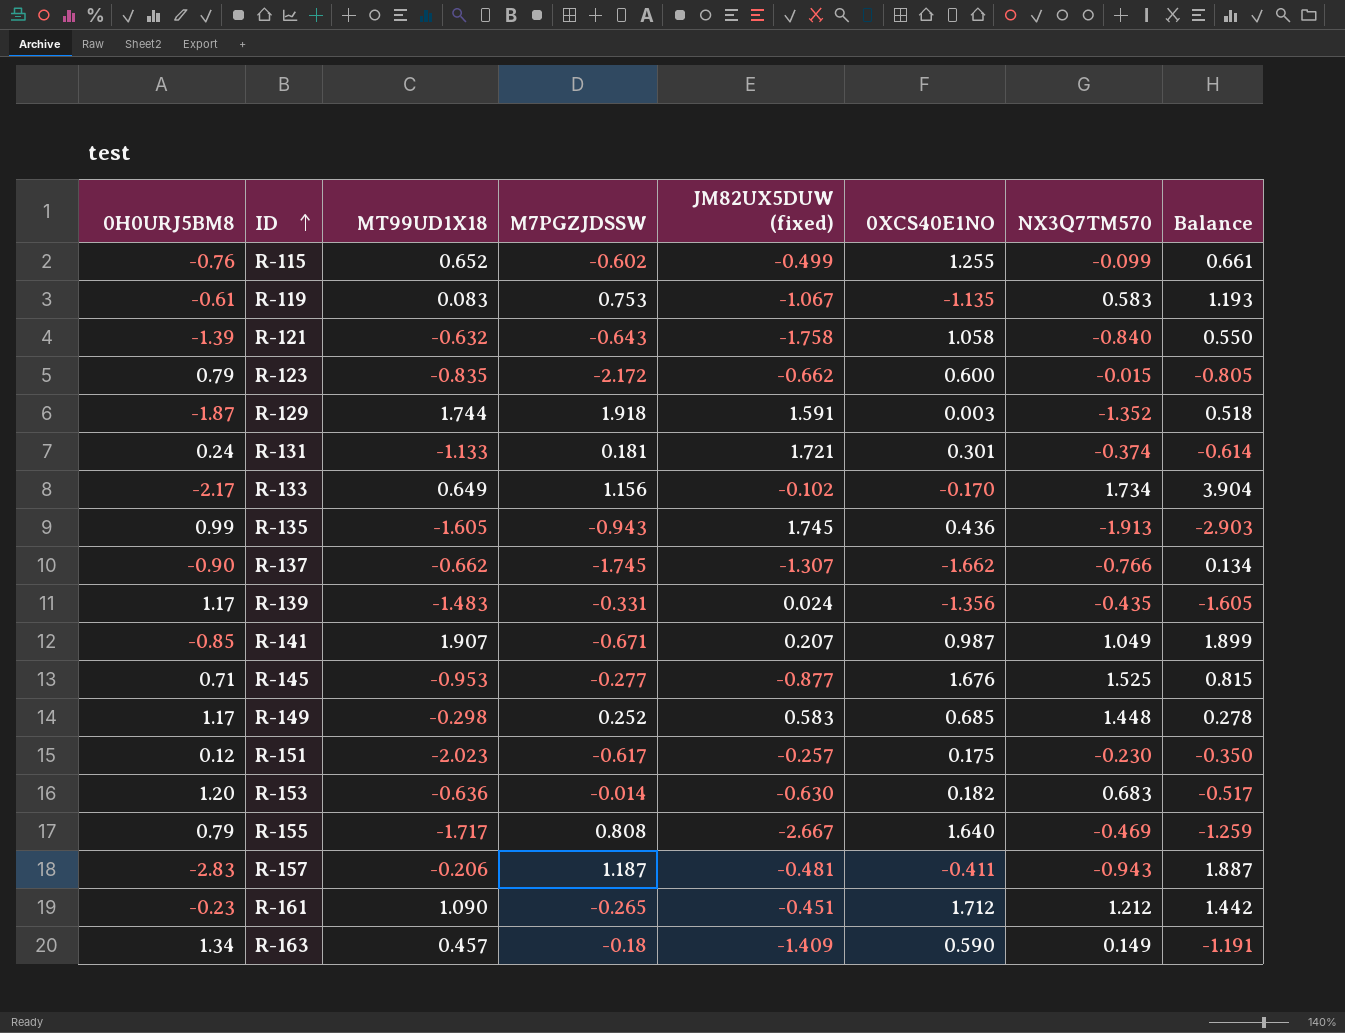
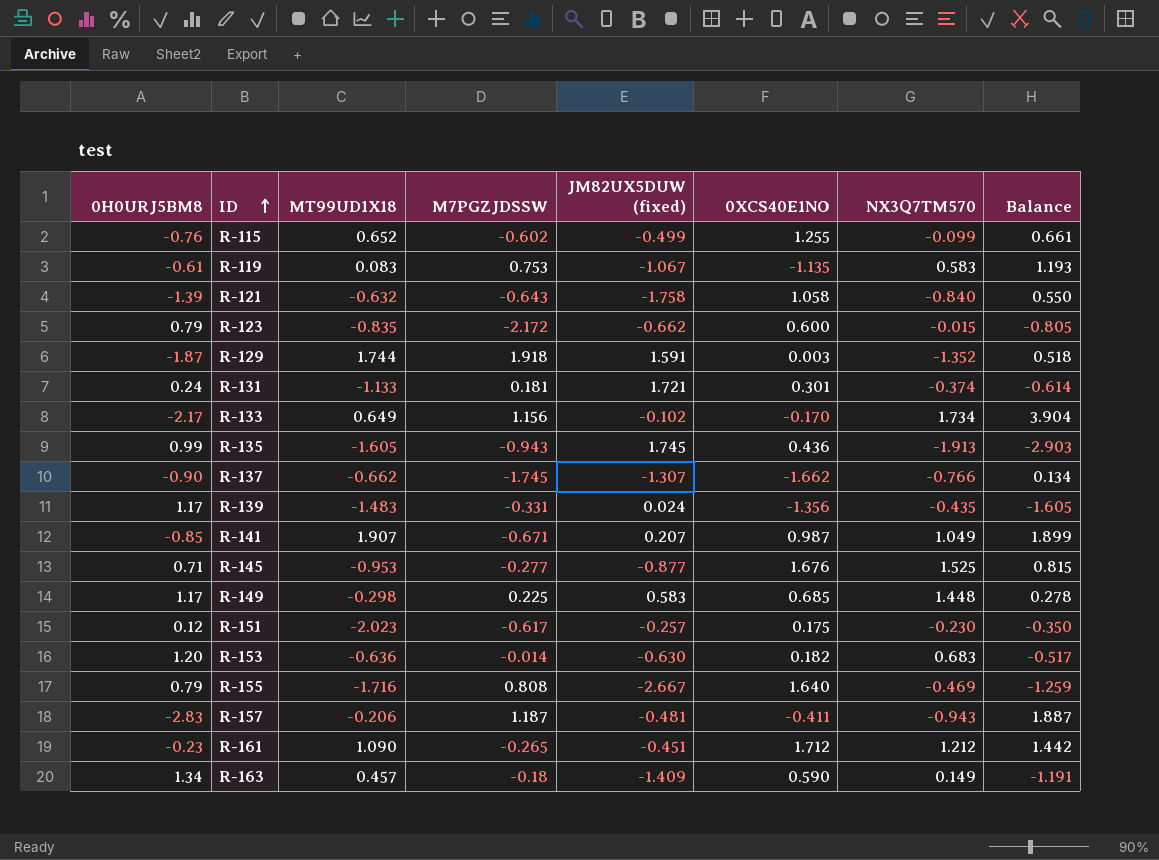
R-149 | M7PGZJDSSW: 0.252 -> 0.225
R-155 | MT99UD1X18: -1.717 -> -1.716

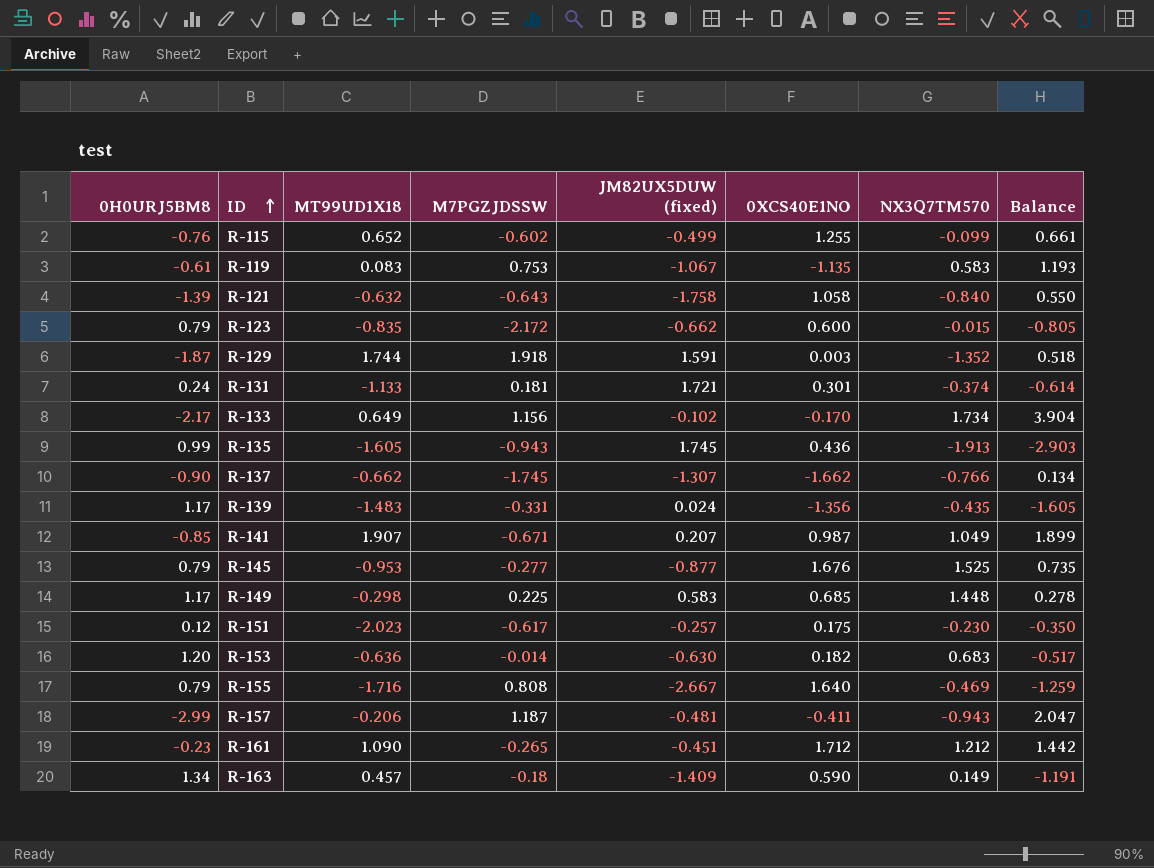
R-145 | 0H0URJ5BM8: 0.71 -> 0.79
R-145 | Balance: 0.815 -> 0.735
R-157 | 0H0URJ5BM8: -2.83 -> -2.99
R-157 | Balance: 1.887 -> 2.047

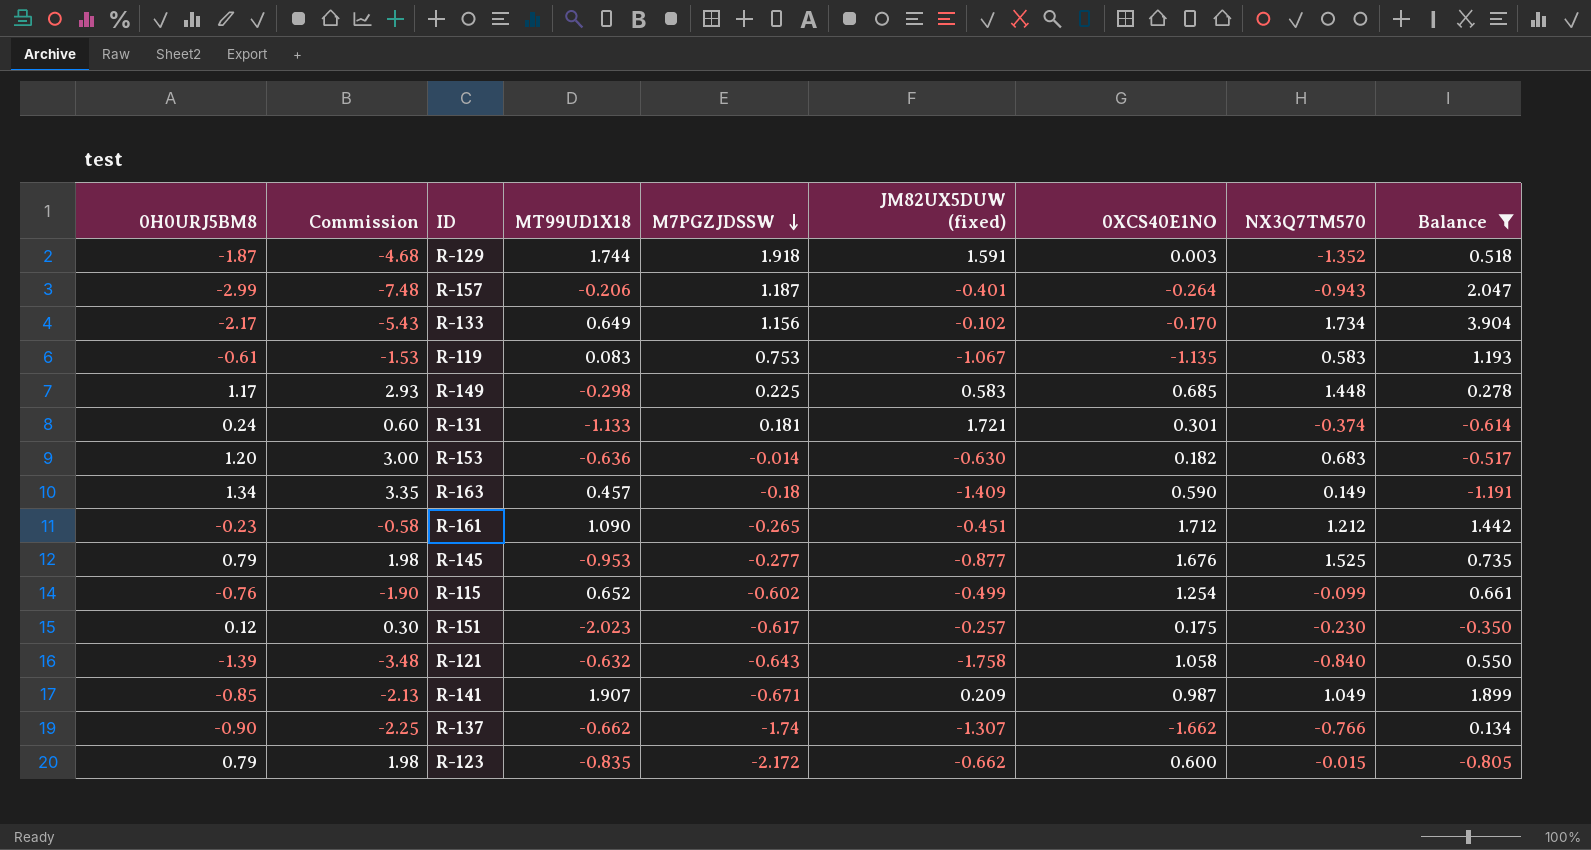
filter: none -> Balance >= -1.191
row order: ID ascending -> M7PGZJDSSW descending
column Commission | formula: none -> [0H0URJ5BM8] * 2.5
R-157 | JM82UX5DUW (fixed): -0.481 -> -0.401
R-157 | 0XCS40E1NO: -0.411 -> -0.264
R-115 | 0XCS40E1NO: 1.255 -> 1.254
R-141 | JM82UX5DUW (fixed): 0.207 -> 0.209
R-137 | M7PGZJDSSW: -1.745 -> -1.74

